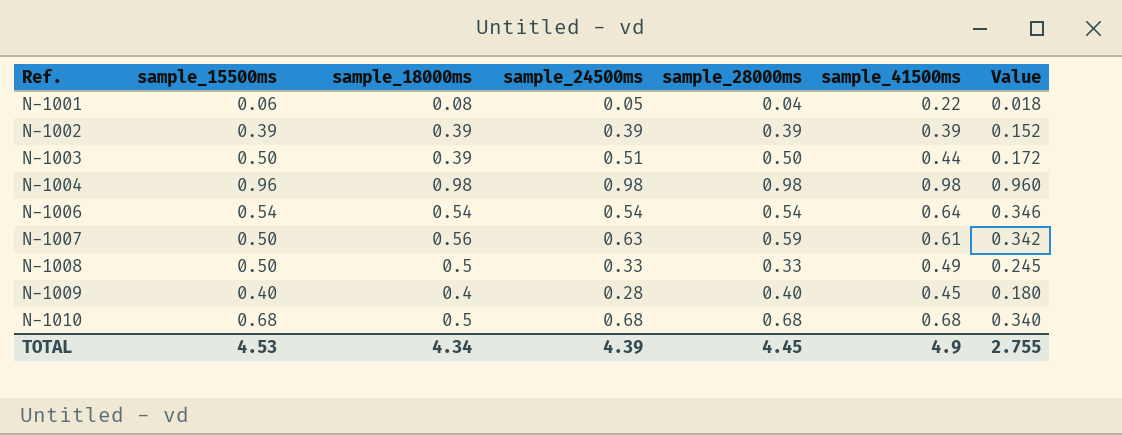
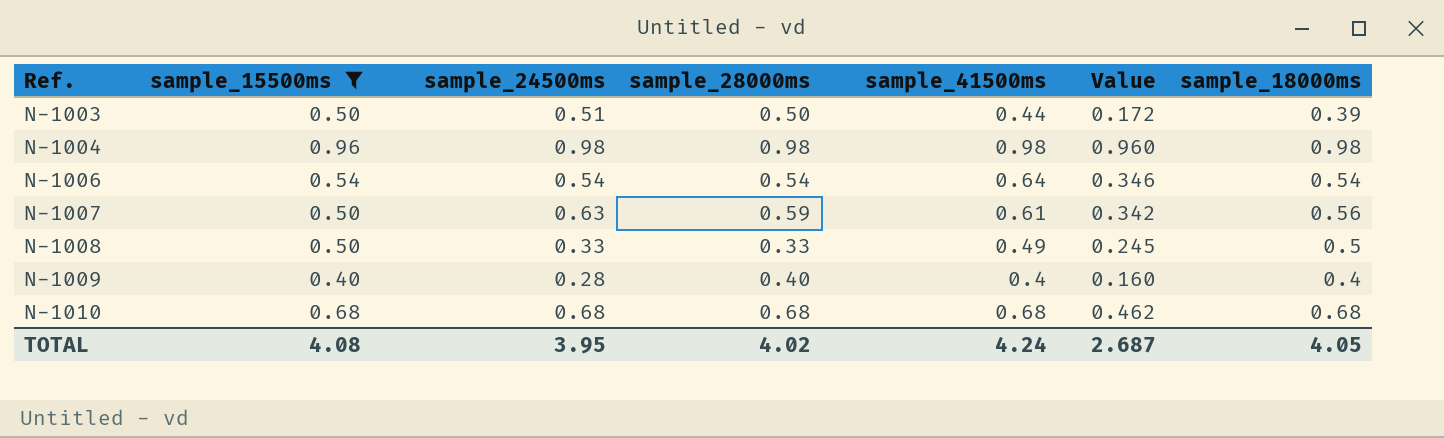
filter: none -> sample_15500ms >= 0.40
column sample_18000ms | position: 3 -> 7
N-1009 | sample_41500ms: 0.45 -> 0.4
N-1009 | Value: 0.180 -> 0.160
N-1010 | Value: 0.340 -> 0.462
N-1010 | sample_18000ms: 0.5 -> 0.68
TOTAL | sample_15500ms: 4.53 -> 4.08
TOTAL | sample_24500ms: 4.39 -> 3.95
TOTAL | sample_28000ms: 4.45 -> 4.02
TOTAL | sample_41500ms: 4.9 -> 4.24
TOTAL | Value: 2.755 -> 2.687
TOTAL | sample_18000ms: 4.34 -> 4.05

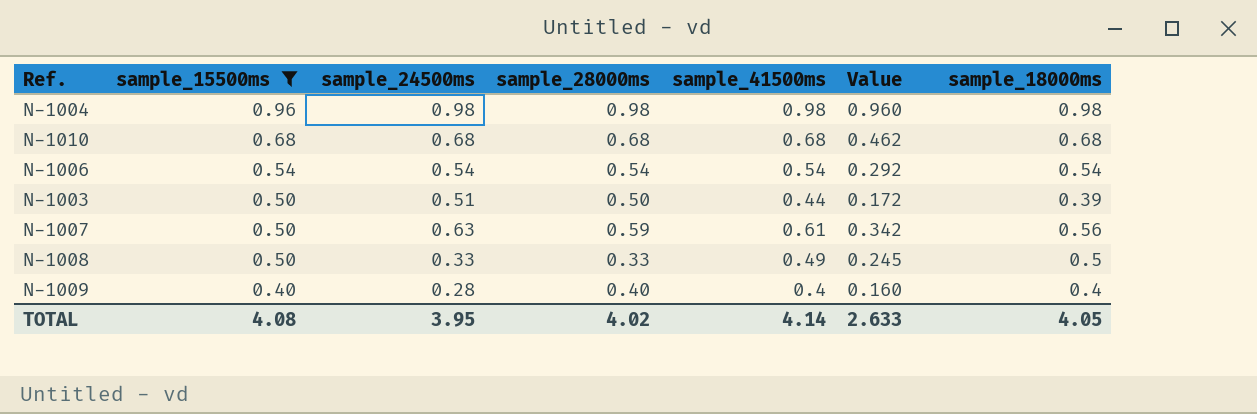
row order: Ref. ascending -> sample_15500ms descending
N-1006 | sample_41500ms: 0.64 -> 0.54
N-1006 | Value: 0.346 -> 0.292
TOTAL | sample_41500ms: 4.24 -> 4.14
TOTAL | Value: 2.687 -> 2.633

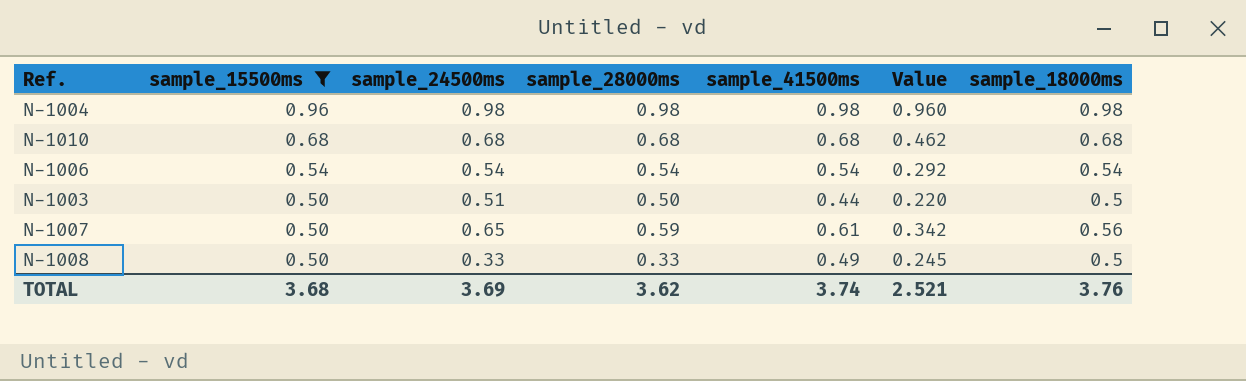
row N-1009: 0.40 | 0.28 | 0.40 | 0.4 | 0.160 | 0.4 -> none
N-1003 | Value: 0.172 -> 0.220
N-1003 | sample_18000ms: 0.39 -> 0.5
N-1007 | sample_24500ms: 0.63 -> 0.65
TOTAL | sample_15500ms: 4.08 -> 3.68
TOTAL | sample_24500ms: 3.95 -> 3.69
TOTAL | sample_28000ms: 4.02 -> 3.62
TOTAL | sample_41500ms: 4.14 -> 3.74
TOTAL | Value: 2.633 -> 2.521
TOTAL | sample_18000ms: 4.05 -> 3.76

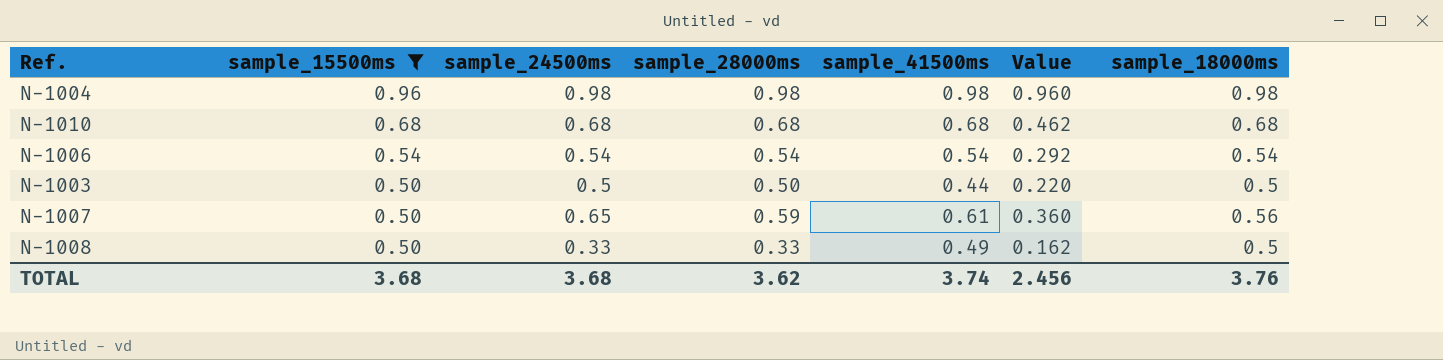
column Value | formula: [sample_41500ms] * [sample_18000ms] -> [sample_28000ms] * [sample_41500ms]
N-1003 | sample_24500ms: 0.51 -> 0.5
TOTAL | sample_24500ms: 3.69 -> 3.68
TOTAL | Value: 2.521 -> 2.456

